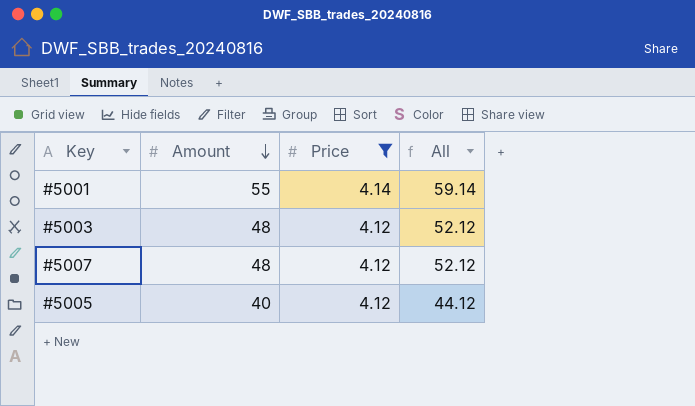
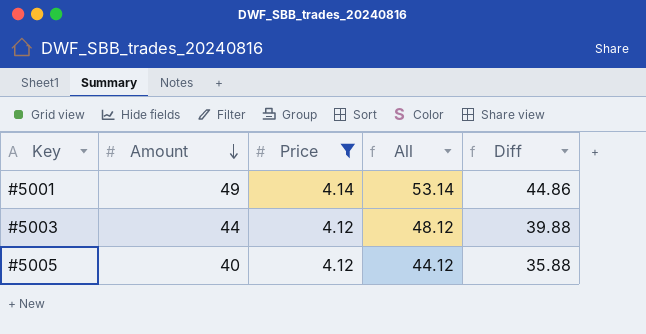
column Diff | formula: none -> [Amount] - [Price]
row #5007: 48 | 4.12 | 52.12 -> none
#5001 | Amount: 55 -> 49
#5001 | All: 59.14 -> 53.14
#5003 | Amount: 48 -> 44
#5003 | All: 52.12 -> 48.12

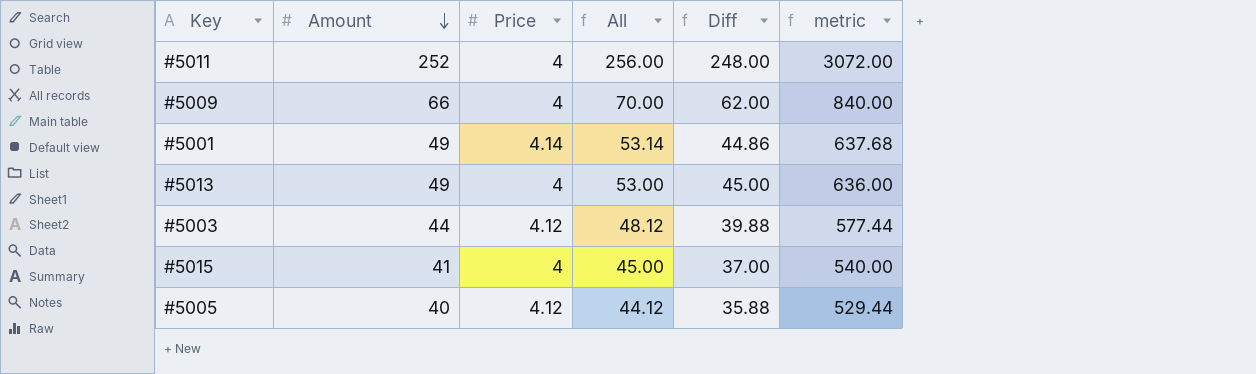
filter: Price != 4 -> none
column metric | formula: none -> [All] * 12

